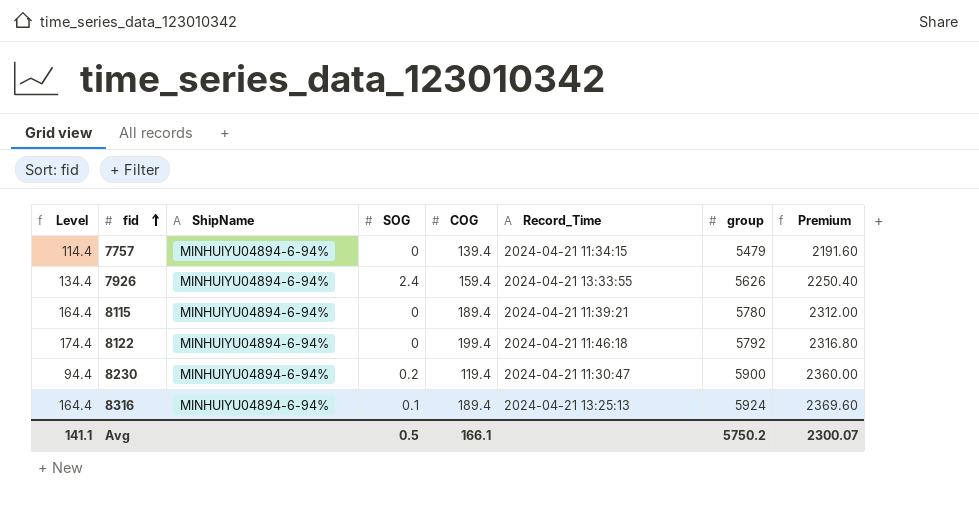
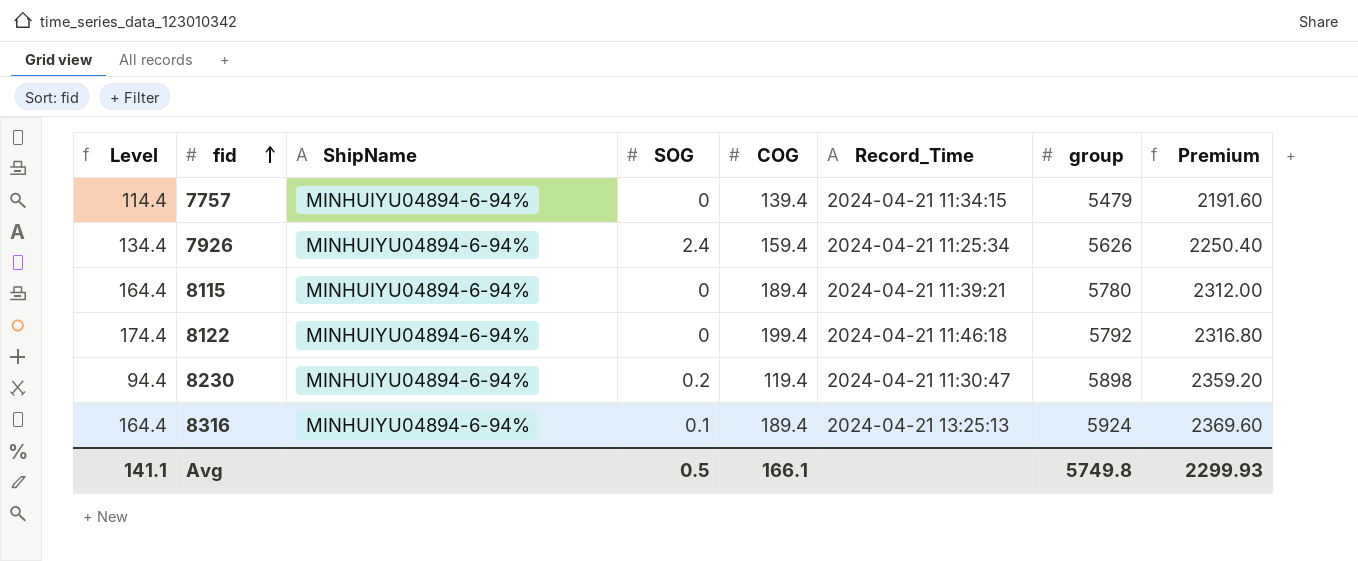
7926 | Record_Time: 2024-04-21 13:33:55 -> 2024-04-21 11:25:34
8230 | group: 5900 -> 5898
8230 | Premium: 2360.00 -> 2359.20
Avg | group: 5750.2 -> 5749.8
Avg | Premium: 2300.07 -> 2299.93

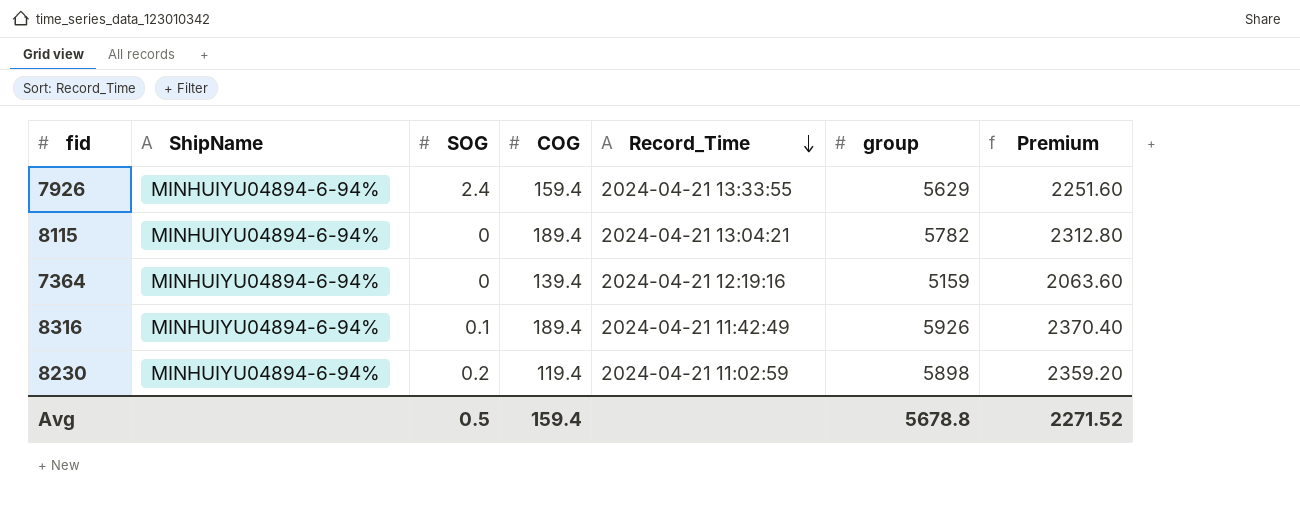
row order: fid ascending -> Record_Time descending
column Level | formula: [COG] - 25 -> none
row 7757: 114.4 | MINHUIYU04894-6-94% | 0 | 139.4 | 2024-04-21 11:34:15 | 5479 | 2191.60 -> none
row 8122: 174.4 | MINHUIYU04894-6-94% | 0 | 199.4 | 2024-04-21 11:46:18 | 5792 | 2316.80 -> none
7926 | Record_Time: 2024-04-21 11:25:34 -> 2024-04-21 13:33:55
7926 | group: 5626 -> 5629
7926 | Premium: 2250.40 -> 2251.60
8115 | Record_Time: 2024-04-21 11:39:21 -> 2024-04-21 13:04:21
8115 | group: 5780 -> 5782
8115 | Premium: 2312.00 -> 2312.80
row 7364: none -> MINHUIYU04894-6-94% | 0 | 139.4 | 2024-04-21 12:19:16 | 5159 | 2063.60
8316 | Record_Time: 2024-04-21 13:25:13 -> 2024-04-21 11:42:49
8316 | group: 5924 -> 5926
8316 | Premium: 2369.60 -> 2370.40
8230 | Record_Time: 2024-04-21 11:30:47 -> 2024-04-21 11:02:59
Avg | COG: 166.1 -> 159.4
Avg | group: 5749.8 -> 5678.8
Avg | Premium: 2299.93 -> 2271.52

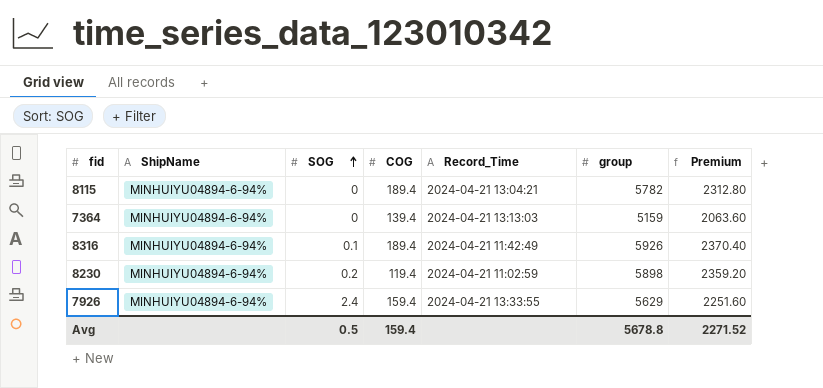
row order: Record_Time descending -> SOG ascending
7364 | Record_Time: 2024-04-21 12:19:16 -> 2024-04-21 13:13:03

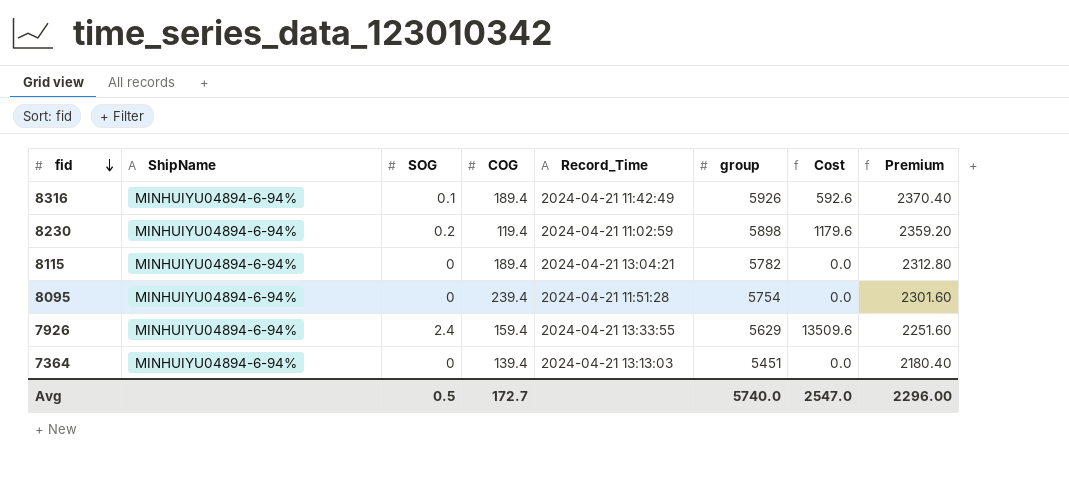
row order: SOG ascending -> fid descending
column Cost | formula: none -> [SOG] * [group]
row 8095: none -> MINHUIYU04894-6-94% | 0 | 239.4 | 2024-04-21 11:51:28 | 5754 | 0.0 | 2301.60
7364 | group: 5159 -> 5451
7364 | Premium: 2063.60 -> 2180.40
Avg | COG: 159.4 -> 172.7
Avg | group: 5678.8 -> 5740.0
Avg | Premium: 2271.52 -> 2296.00

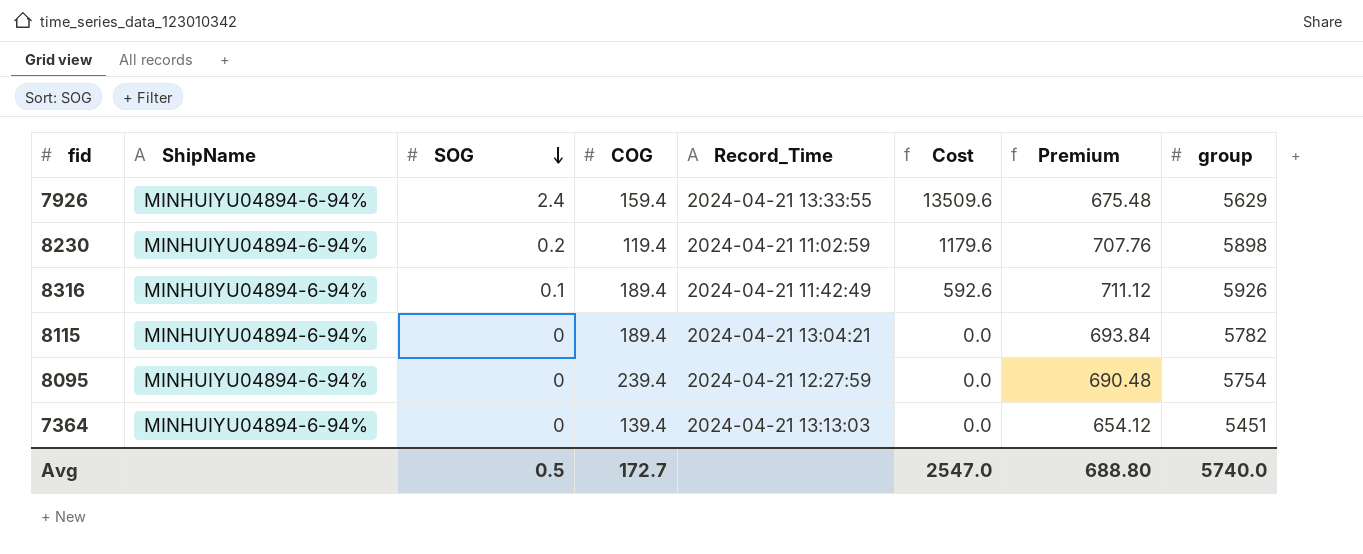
row order: fid descending -> SOG descending
column Premium | formula: [group] * 0.4 -> [group] * 0.12
column group | position: 6 -> 8
8095 | Record_Time: 2024-04-21 11:51:28 -> 2024-04-21 12:27:59
Avg | Premium: 2296.00 -> 688.80

